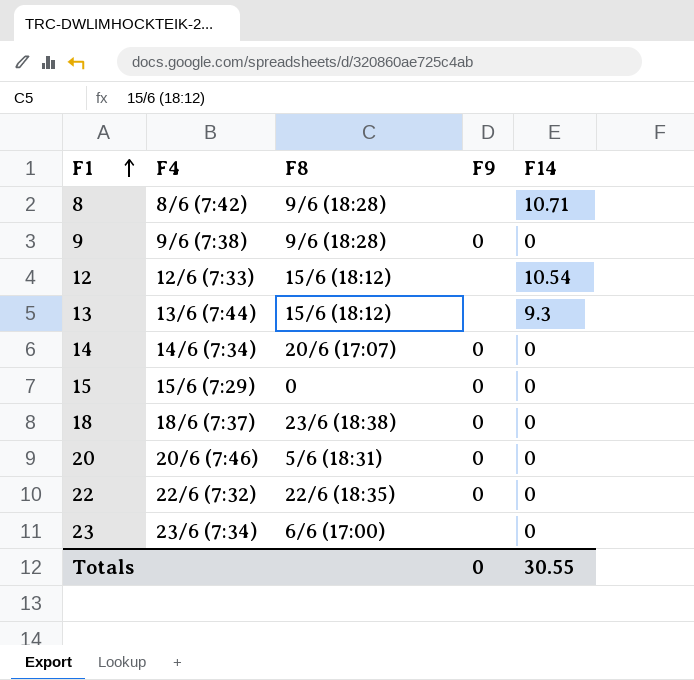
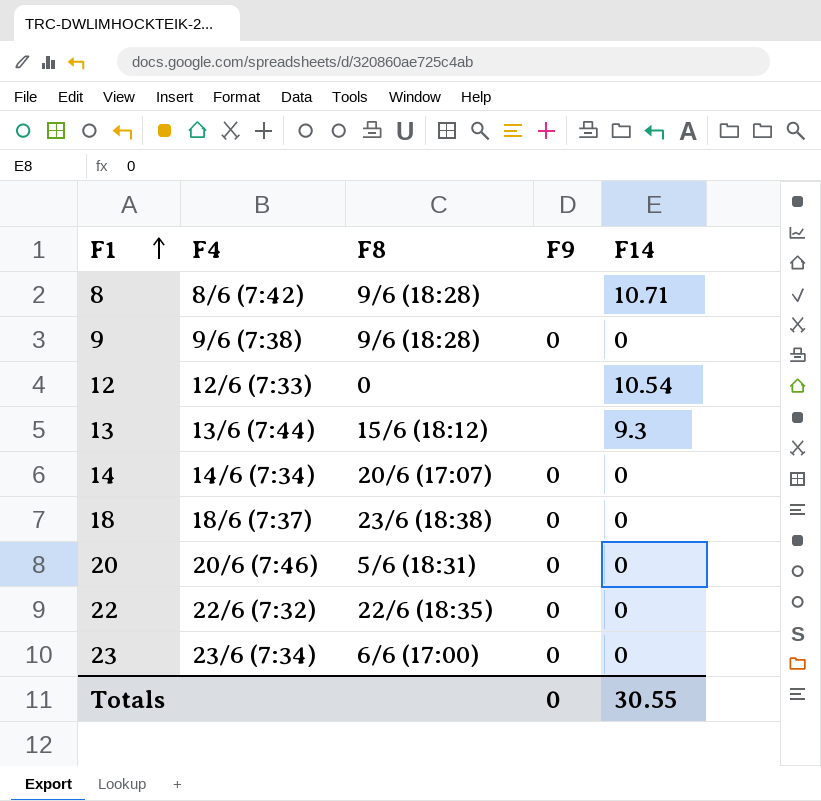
row 15: 15/6 (7:29) | 0 | 0 | 0 -> none
12 | F8: 15/6 (18:12) -> 0
23 | F9: none -> 0

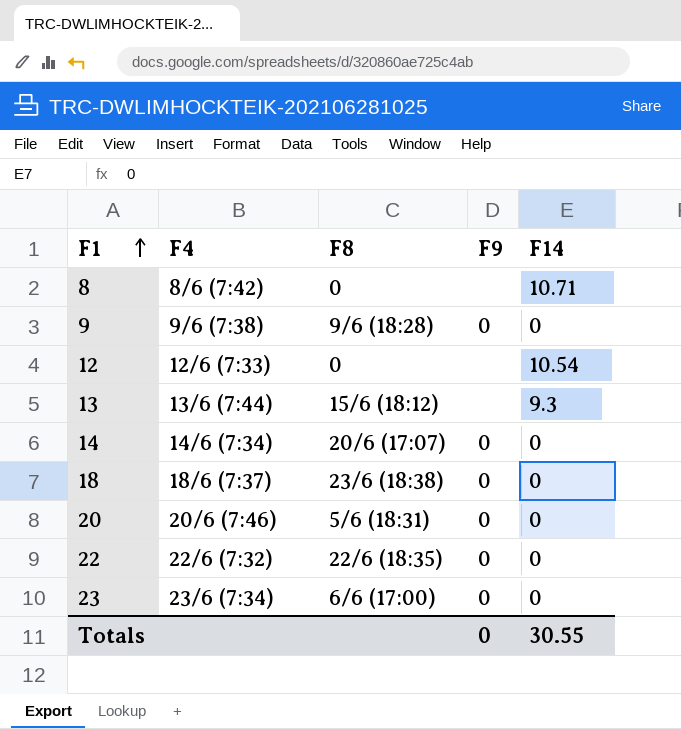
8 | F8: 9/6 (18:28) -> 0

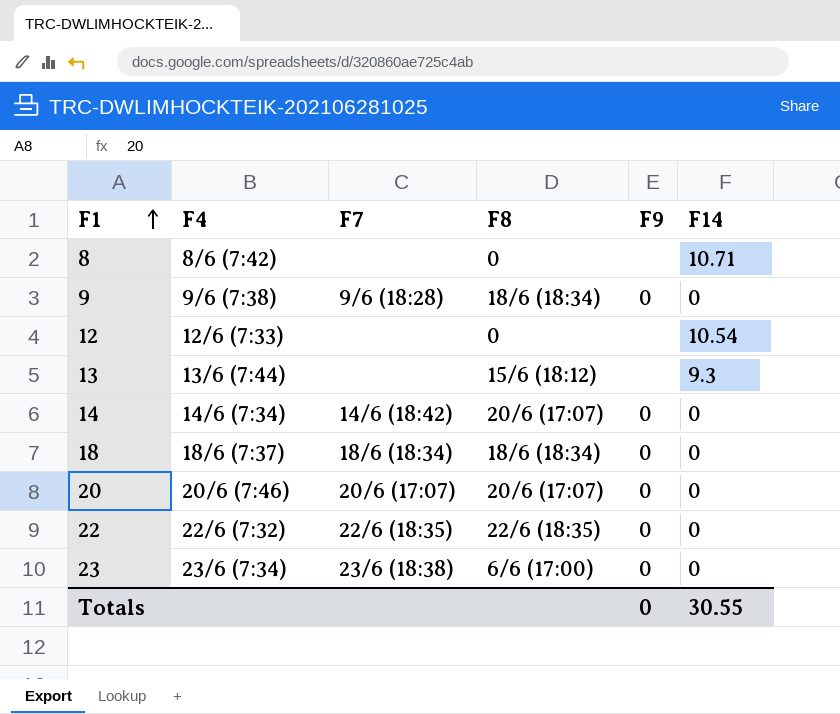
column F7 | position: none -> 3
9 | F8: 9/6 (18:28) -> 18/6 (18:34)
18 | F8: 23/6 (18:38) -> 18/6 (18:34)
20 | F8: 5/6 (18:31) -> 20/6 (17:07)

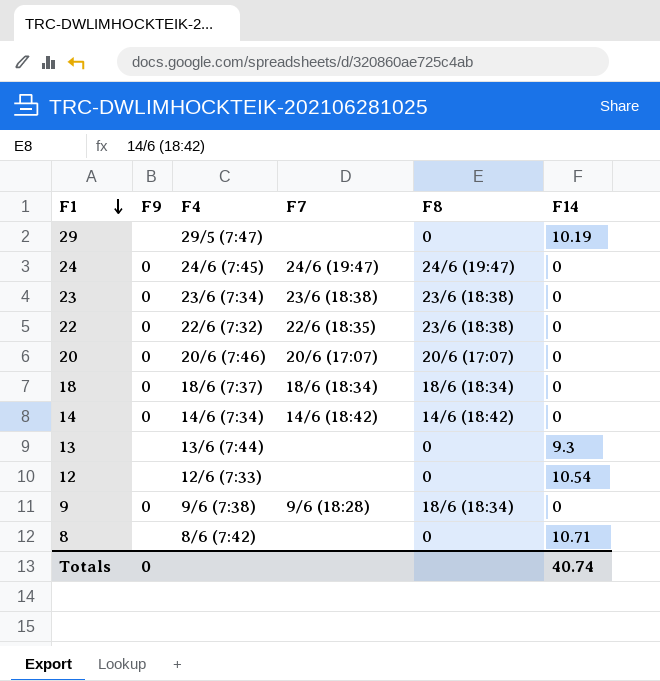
row order: F1 ascending -> F1 descending
column F9 | position: 5 -> 2
row 29: none -> none | 29/5 (7:47) | none | 0 | 10.19
row 24: none -> 0 | 24/6 (7:45) | 24/6 (19:47) | 24/6 (19:47) | 0
23 | F8: 6/6 (17:00) -> 23/6 (18:38)
22 | F8: 22/6 (18:35) -> 23/6 (18:38)
14 | F8: 20/6 (17:07) -> 14/6 (18:42)
13 | F8: 15/6 (18:12) -> 0
Totals | F14: 30.55 -> 40.74

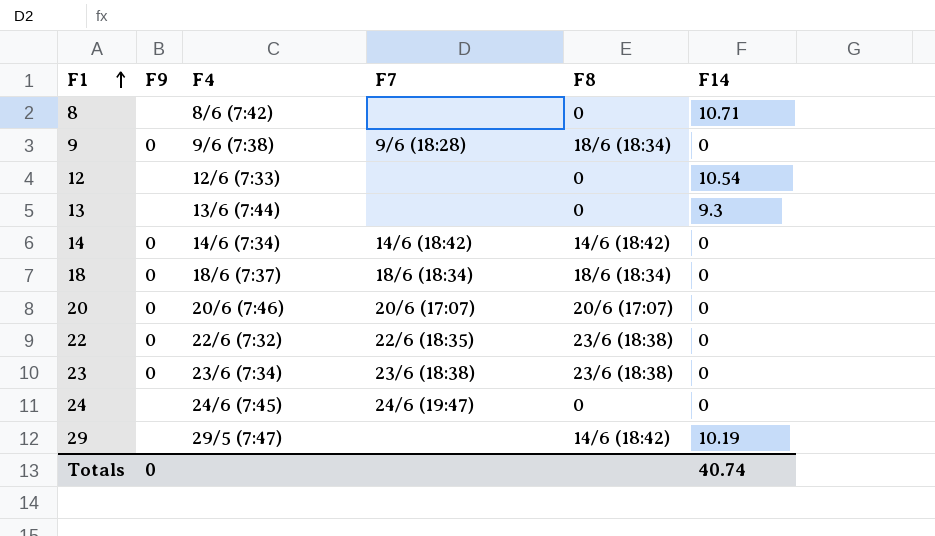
row order: F1 descending -> F1 ascending
24 | F9: 0 -> none
24 | F8: 24/6 (19:47) -> 0
29 | F8: 0 -> 14/6 (18:42)

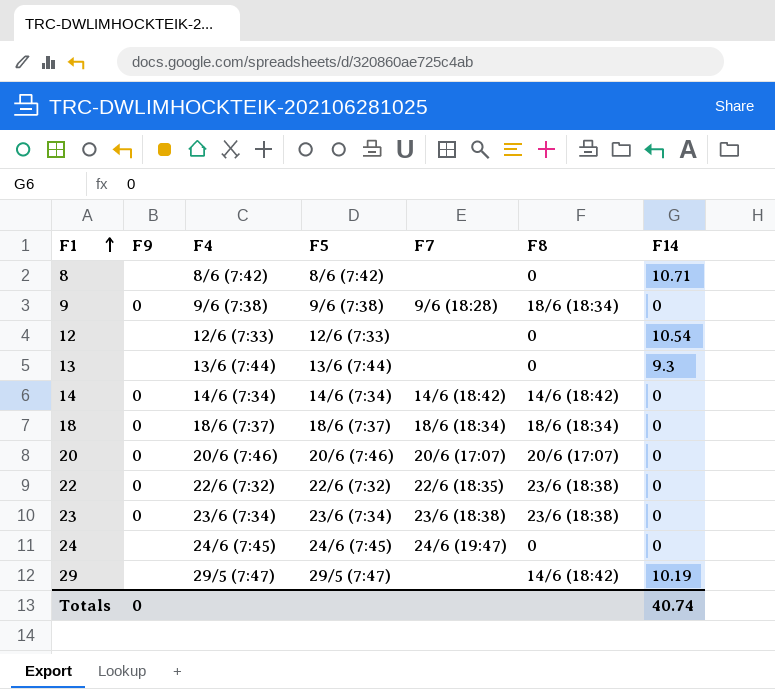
column F5 | position: none -> 4

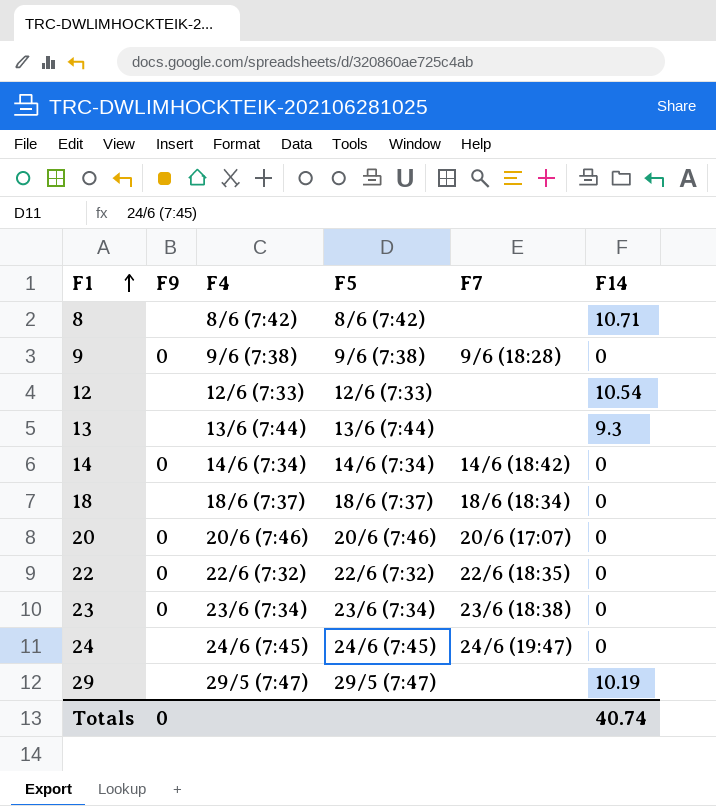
column F8 | position: 6 -> none
18 | F9: 0 -> none

